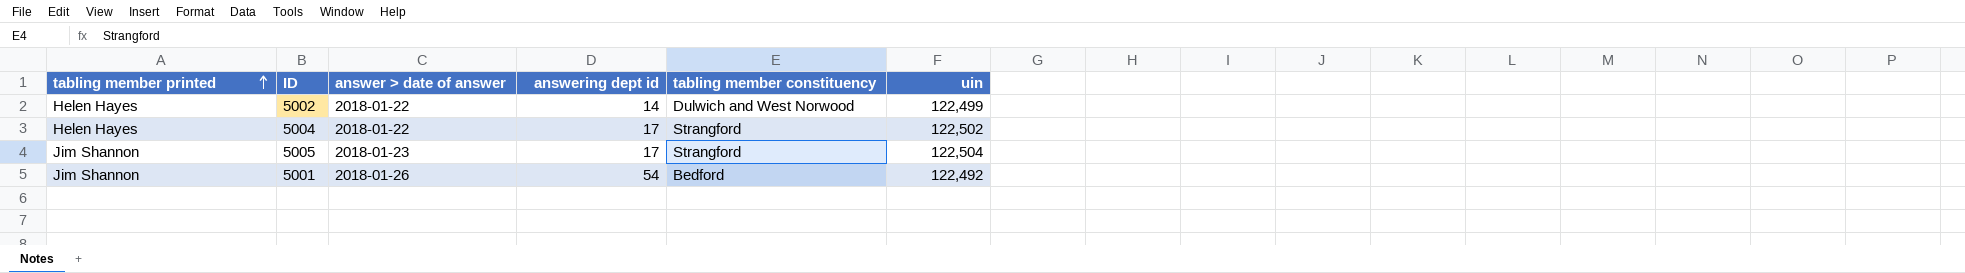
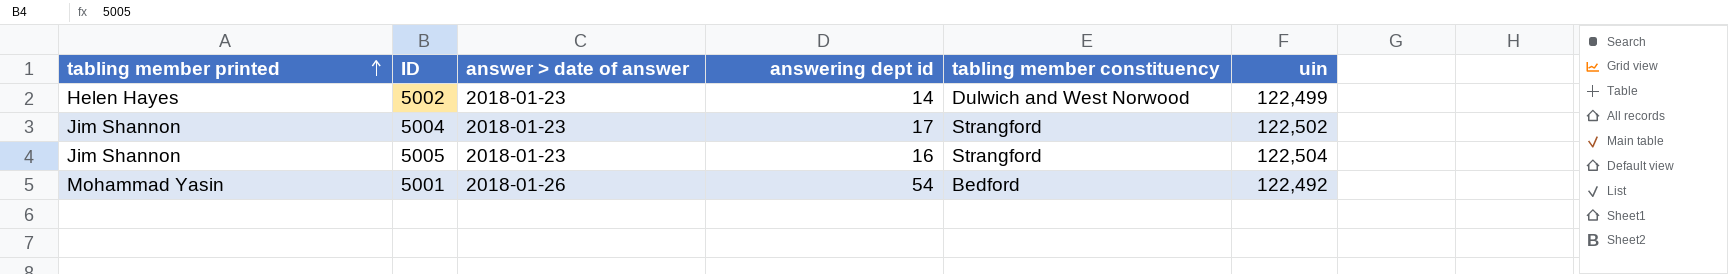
5002 | answer > date of answer: 2018-01-22 -> 2018-01-23
5004 | tabling member printed: Helen Hayes -> Jim Shannon
5004 | answer > date of answer: 2018-01-22 -> 2018-01-23
5005 | answering dept id: 17 -> 16
5001 | tabling member printed: Jim Shannon -> Mohammad Yasin

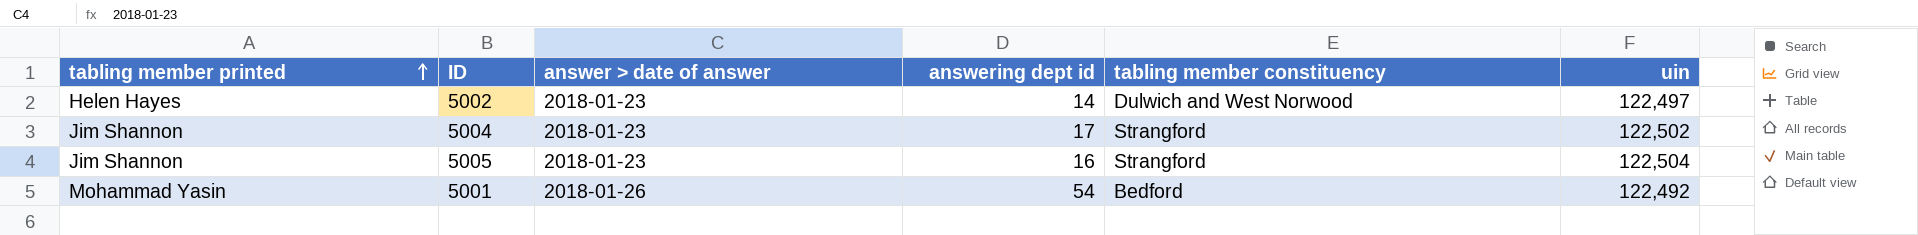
5002 | uin: 122,499 -> 122,497

